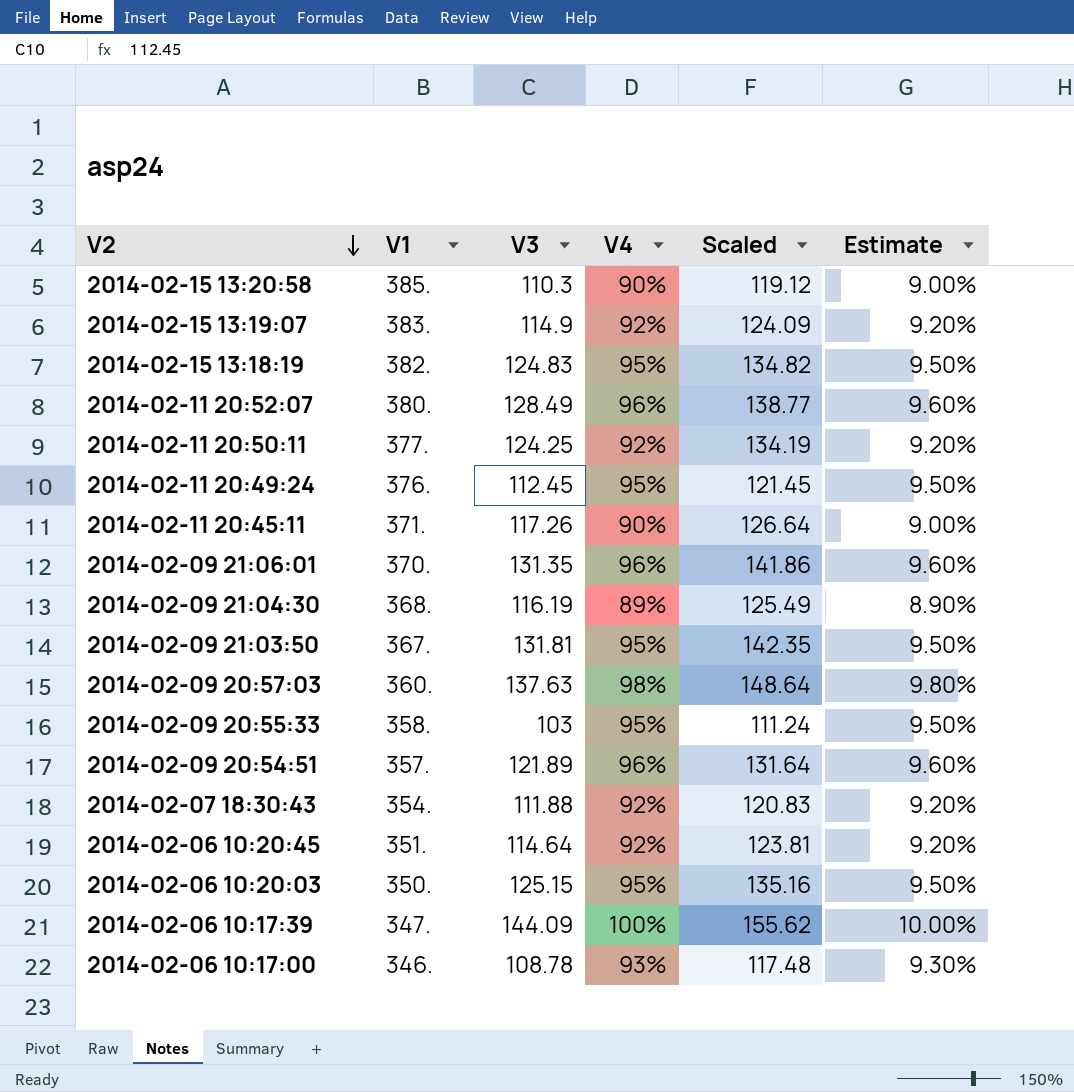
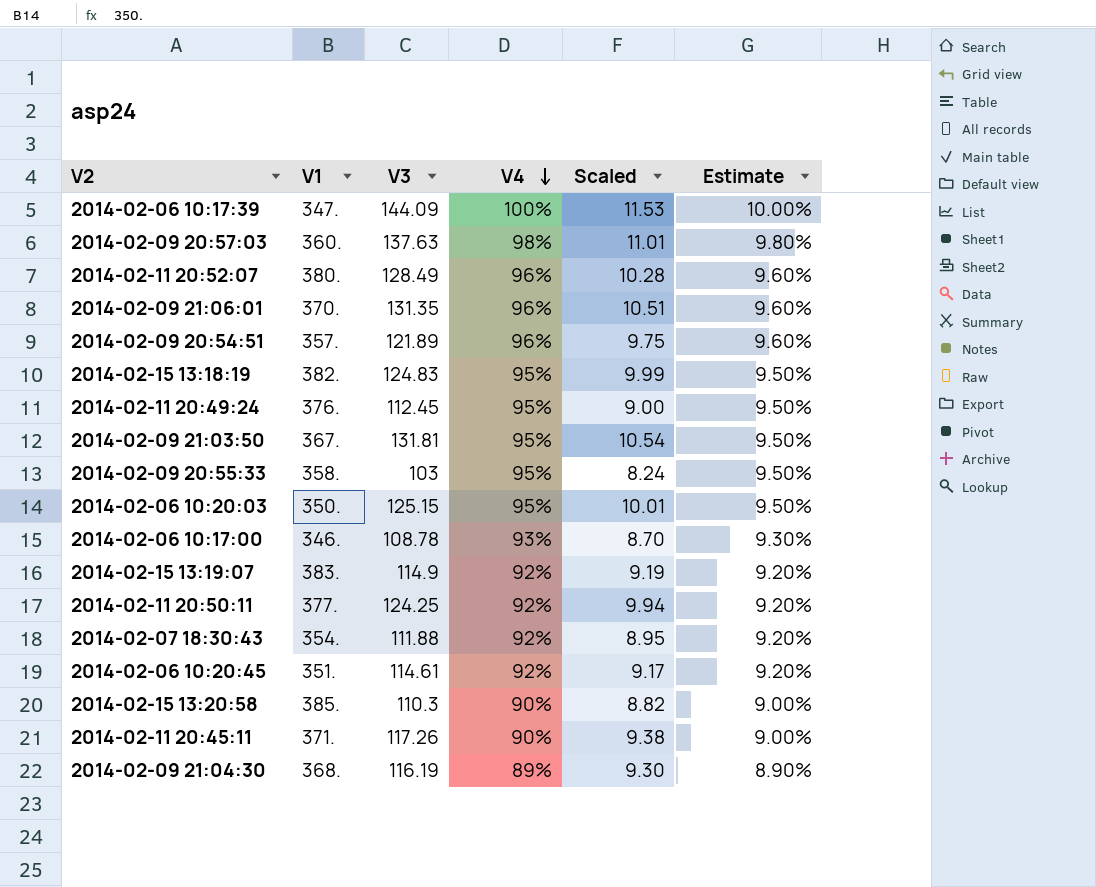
row order: V2 descending -> V4 descending
column Scaled | formula: [V3] * 1.08 -> [V3] * 0.08
2014-02-06 10:20:45 | V3: 114.64 -> 114.61

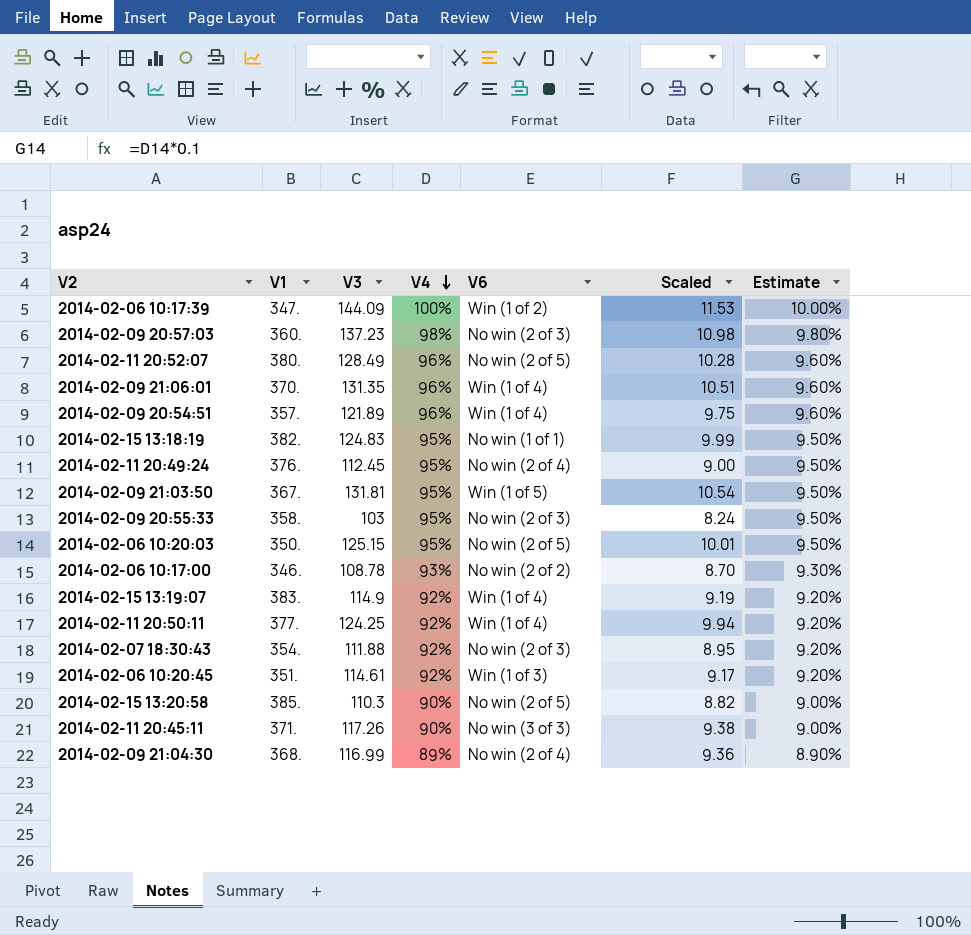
column V6 | position: none -> 5
2014-02-09 20:57:03 | V3: 137.63 -> 137.23
2014-02-09 20:57:03 | Scaled: 11.01 -> 10.98
2014-02-09 21:04:30 | V3: 116.19 -> 116.99
2014-02-09 21:04:30 | Scaled: 9.30 -> 9.36

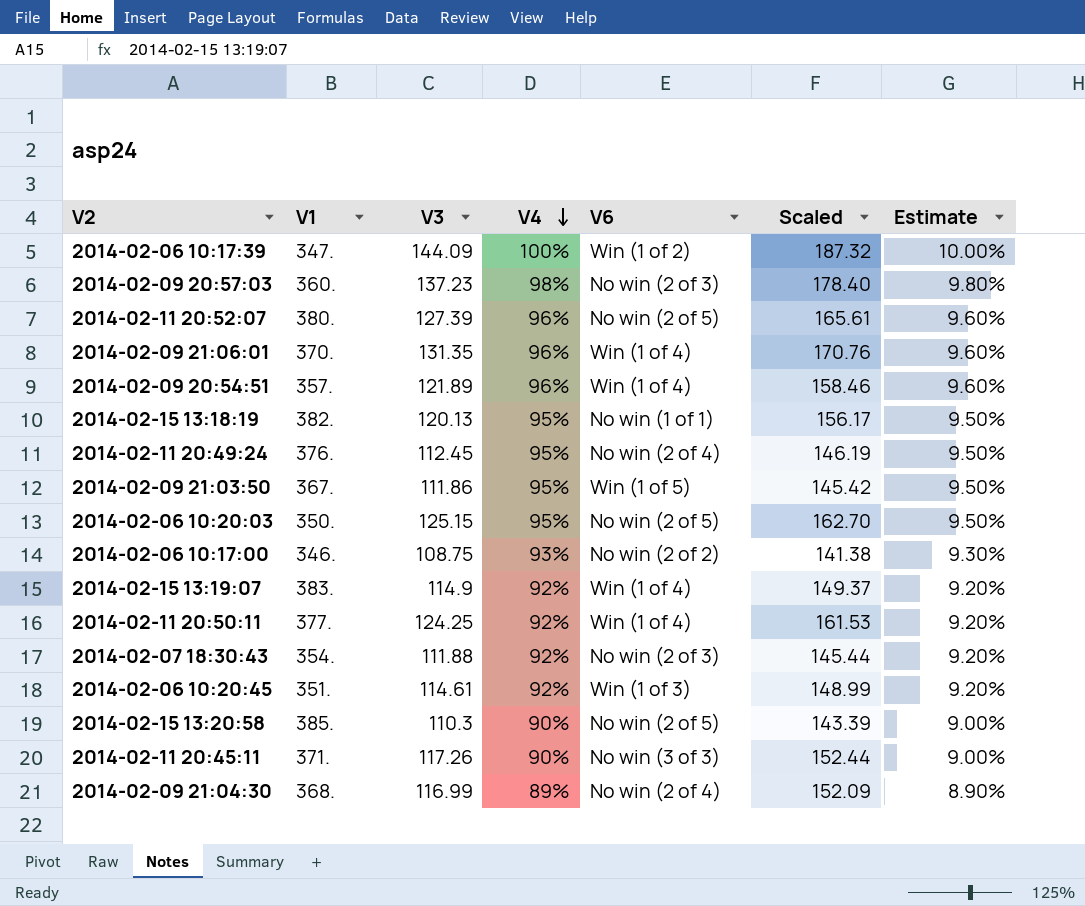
column Scaled | formula: [V3] * 0.08 -> [V3] * 1.3
row 2014-02-09 20:55:33: 358. | 103 | 95% | No win (2 of 3) | 8.24 | 9.50% -> none
2014-02-11 20:52:07 | V3: 128.49 -> 127.39
2014-02-15 13:18:19 | V3: 124.83 -> 120.13
2014-02-09 21:03:50 | V3: 131.81 -> 111.86
2014-02-06 10:17:00 | V3: 108.78 -> 108.75

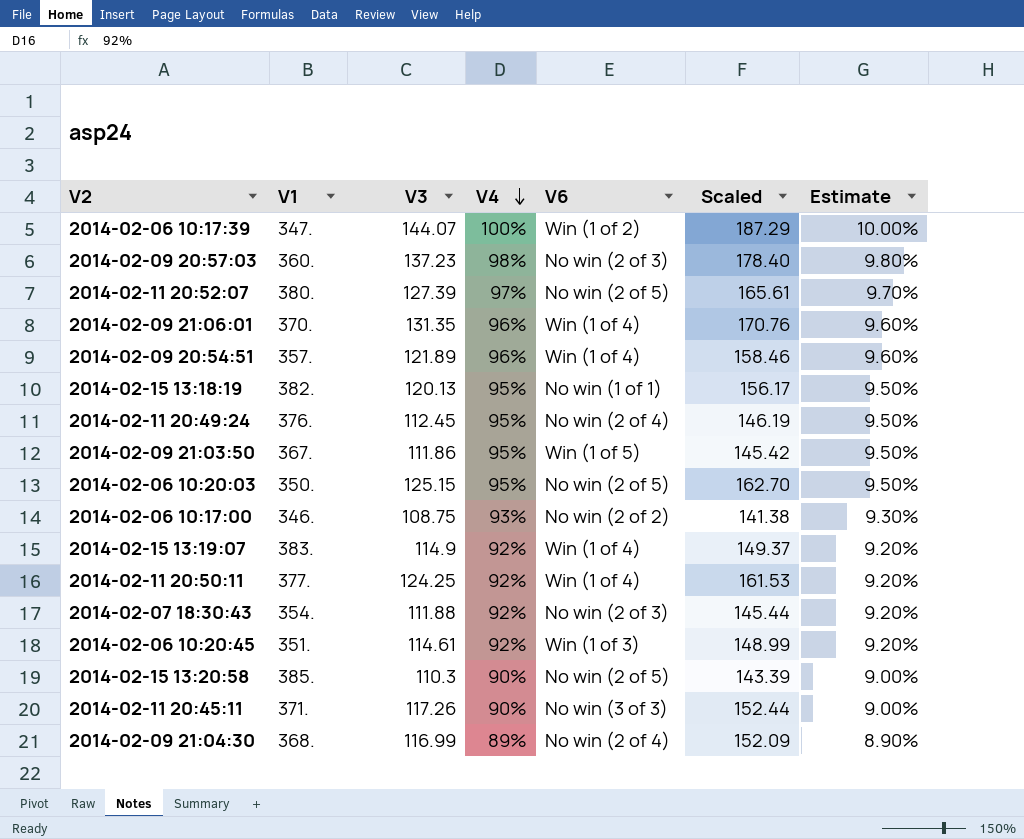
2014-02-06 10:17:39 | V3: 144.09 -> 144.07
2014-02-06 10:17:39 | Scaled: 187.32 -> 187.29
2014-02-11 20:52:07 | V4: 96% -> 97%
2014-02-11 20:52:07 | Estimate: 9.60% -> 9.70%

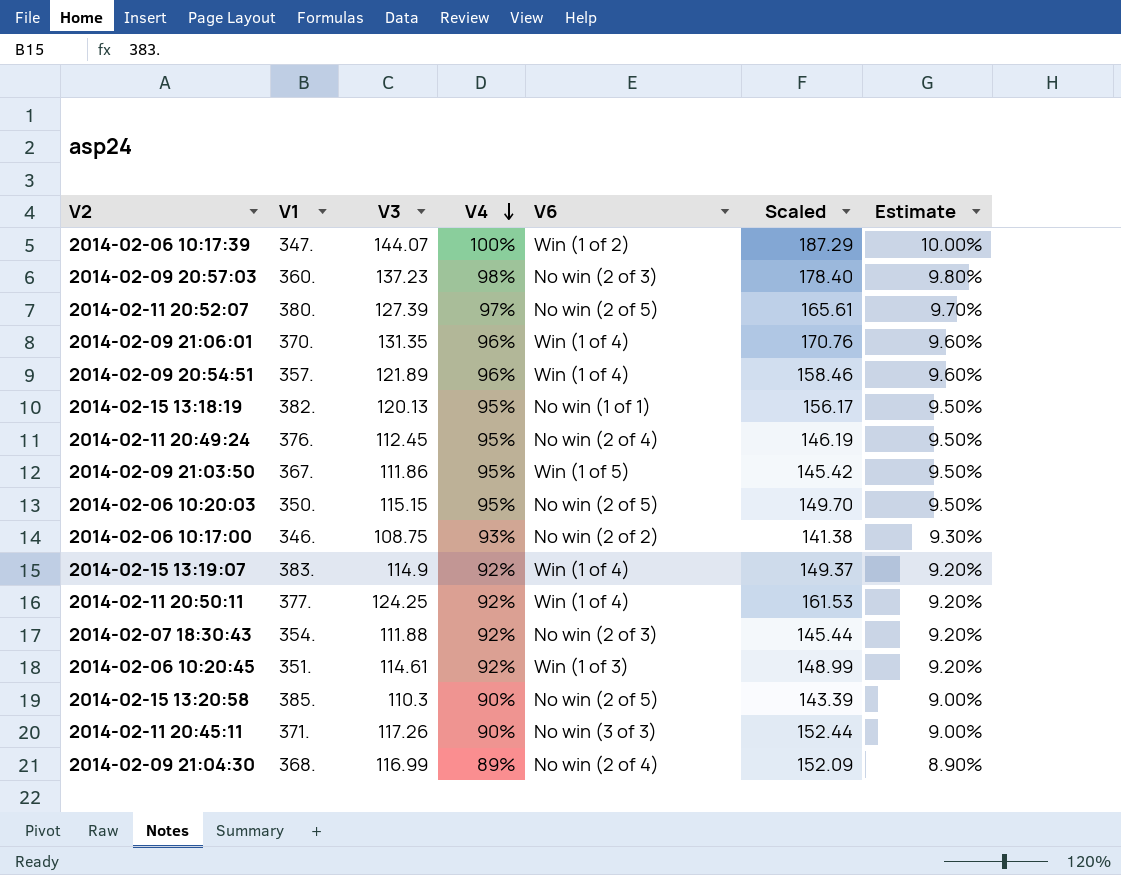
2014-02-06 10:20:03 | V3: 125.15 -> 115.15
2014-02-06 10:20:03 | Scaled: 162.70 -> 149.70

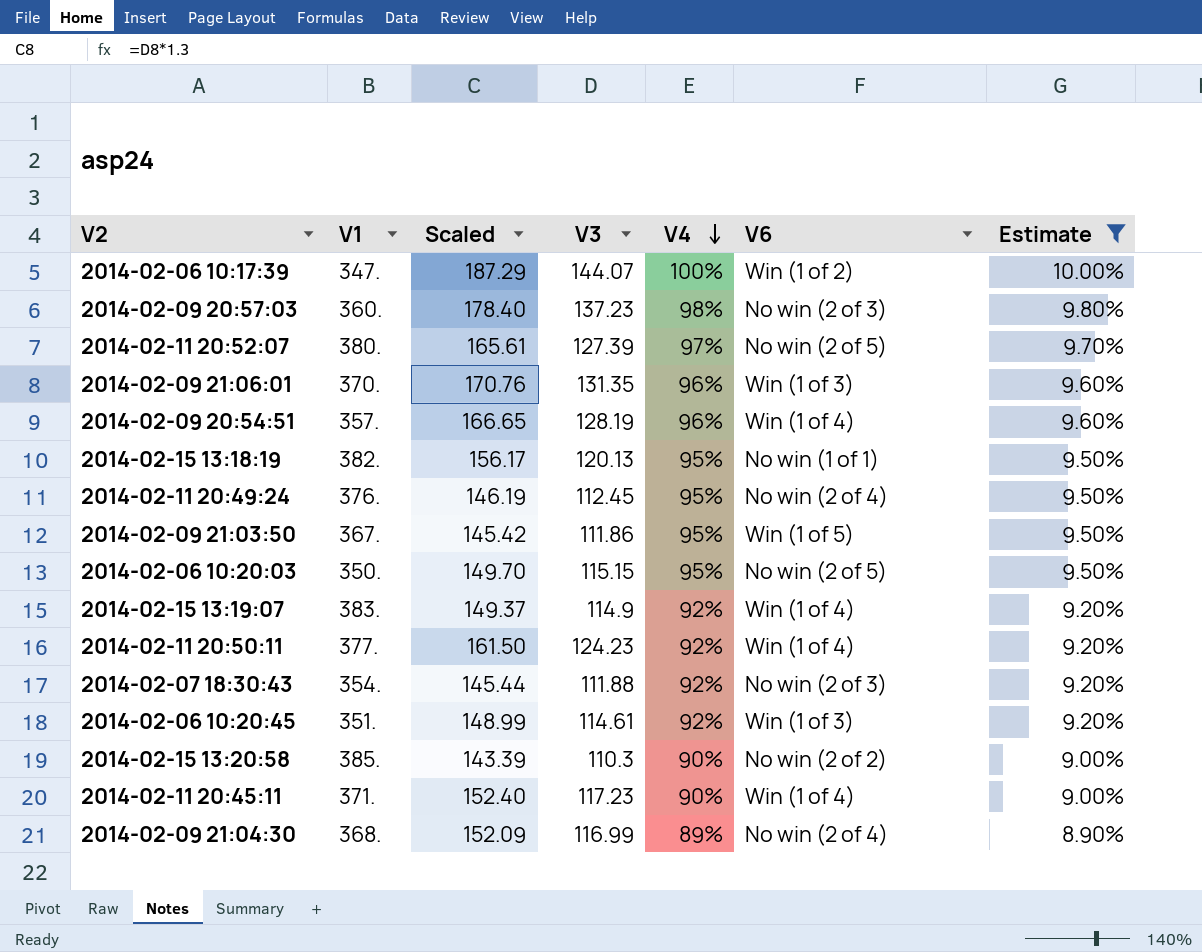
filter: none -> Estimate != 9.30%
column Scaled | position: 6 -> 3
2014-02-09 21:06:01 | V6: Win (1 of 4) -> Win (1 of 3)
2014-02-09 20:54:51 | Scaled: 158.46 -> 166.65
2014-02-09 20:54:51 | V3: 121.89 -> 128.19
2014-02-11 20:50:11 | Scaled: 161.53 -> 161.50
2014-02-11 20:50:11 | V3: 124.25 -> 124.23
2014-02-15 13:20:58 | V6: No win (2 of 5) -> No win (2 of 2)
2014-02-11 20:45:11 | Scaled: 152.44 -> 152.40
2014-02-11 20:45:11 | V3: 117.26 -> 117.23
2014-02-11 20:45:11 | V6: No win (3 of 3) -> Win (1 of 4)

